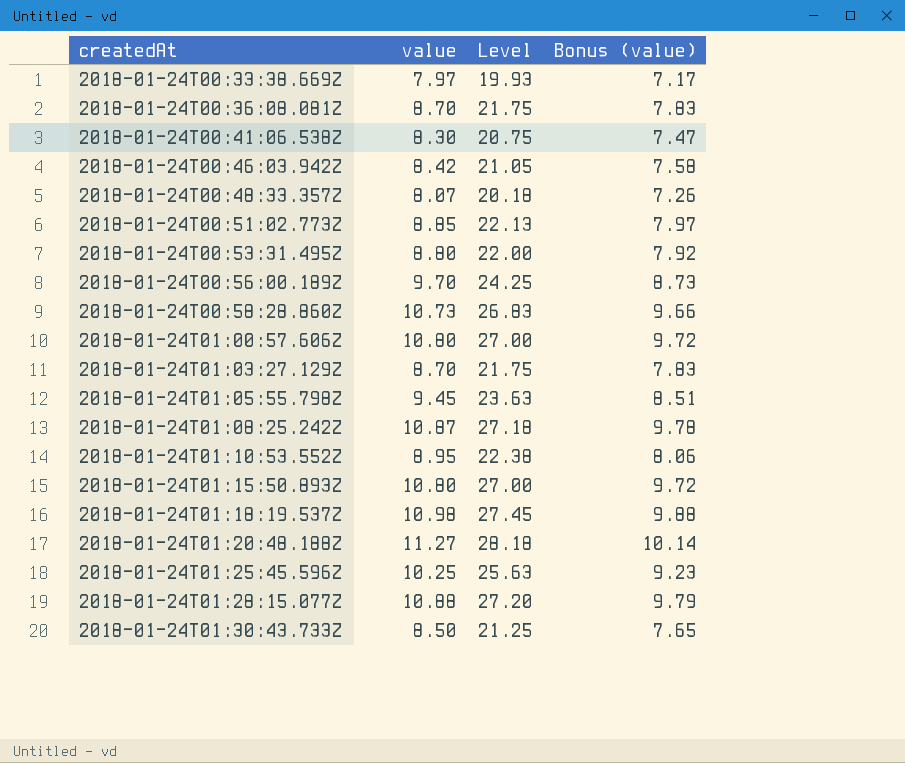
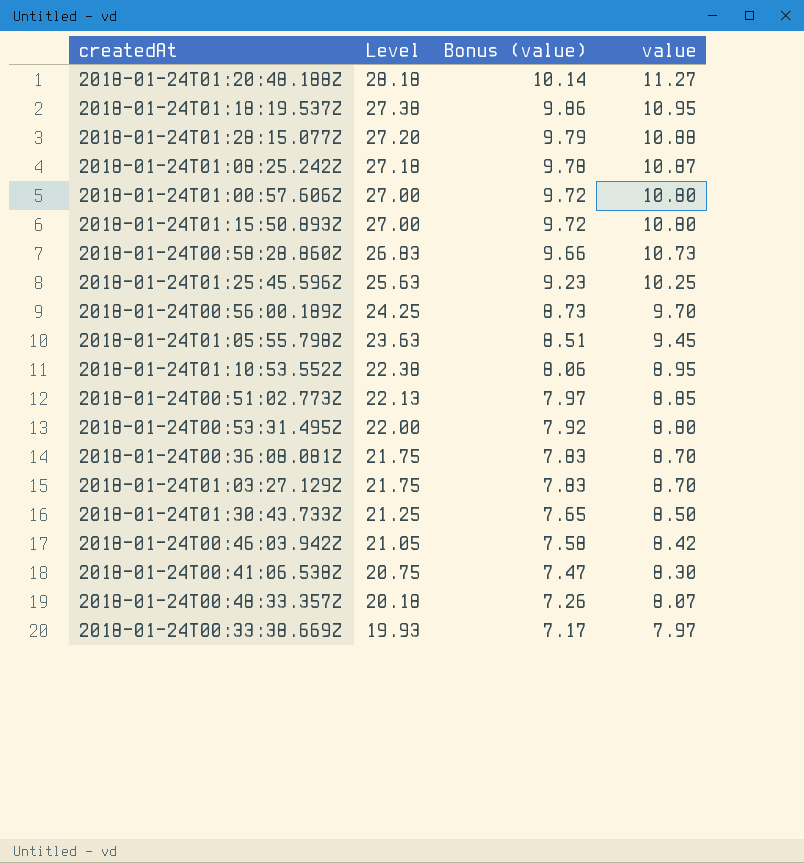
row order: createdAt ascending -> Level descending
column value | position: 2 -> 4
2018-01-24T01:18:19.537Z | Level: 27.45 -> 27.38
2018-01-24T01:18:19.537Z | Bonus (value): 9.88 -> 9.86
2018-01-24T01:18:19.537Z | value: 10.98 -> 10.95

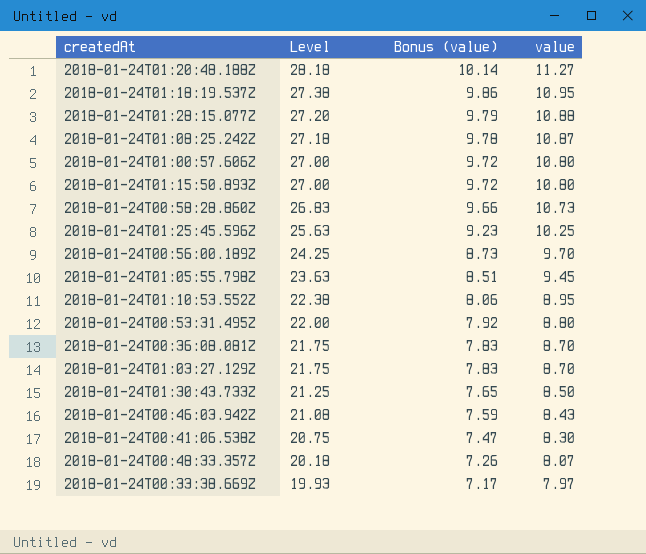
row 2018-01-24T00:51:02.773Z: 22.13 | 7.97 | 8.85 -> none
2018-01-24T00:46:03.942Z | Level: 21.05 -> 21.08
2018-01-24T00:46:03.942Z | Bonus (value): 7.58 -> 7.59
2018-01-24T00:46:03.942Z | value: 8.42 -> 8.43

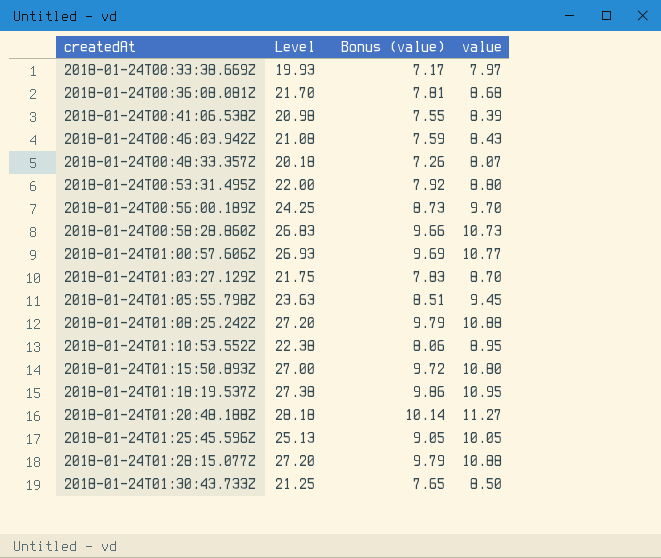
row order: Level descending -> createdAt ascending
2018-01-24T00:36:08.081Z | Level: 21.75 -> 21.70
2018-01-24T00:36:08.081Z | Bonus (value): 7.83 -> 7.81
2018-01-24T00:36:08.081Z | value: 8.70 -> 8.68
2018-01-24T00:41:06.538Z | Level: 20.75 -> 20.98
2018-01-24T00:41:06.538Z | Bonus (value): 7.47 -> 7.55
2018-01-24T00:41:06.538Z | value: 8.30 -> 8.39
2018-01-24T01:00:57.606Z | Level: 27.00 -> 26.93
2018-01-24T01:00:57.606Z | Bonus (value): 9.72 -> 9.69
2018-01-24T01:00:57.606Z | value: 10.80 -> 10.77
2018-01-24T01:08:25.242Z | Level: 27.18 -> 27.20
2018-01-24T01:08:25.242Z | Bonus (value): 9.78 -> 9.79
2018-01-24T01:08:25.242Z | value: 10.87 -> 10.88
2018-01-24T01:25:45.596Z | Level: 25.63 -> 25.13
2018-01-24T01:25:45.596Z | Bonus (value): 9.23 -> 9.05
2018-01-24T01:25:45.596Z | value: 10.25 -> 10.05

